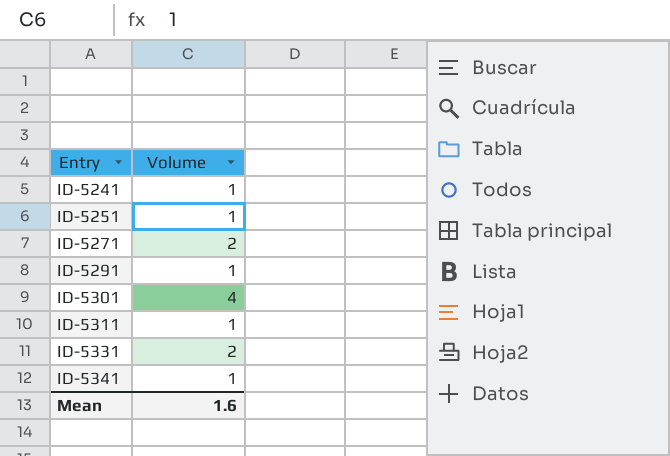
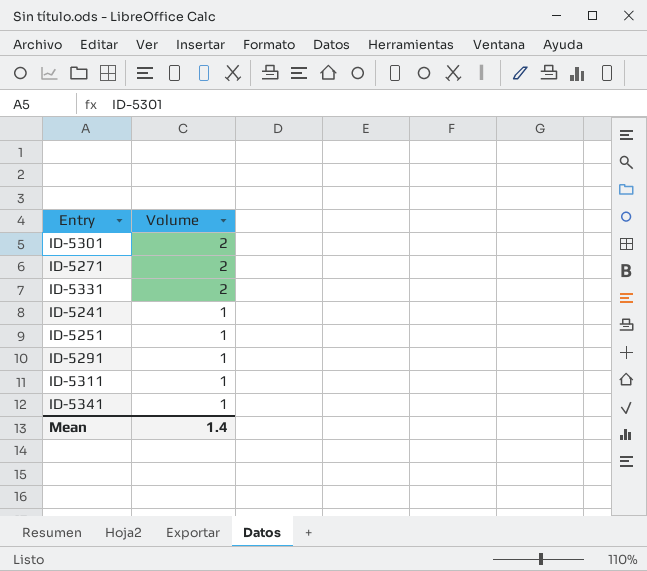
row order: Entry ascending -> Volume descending
ID-5301 | Volume: 4 -> 2
Mean | Volume: 1.6 -> 1.4

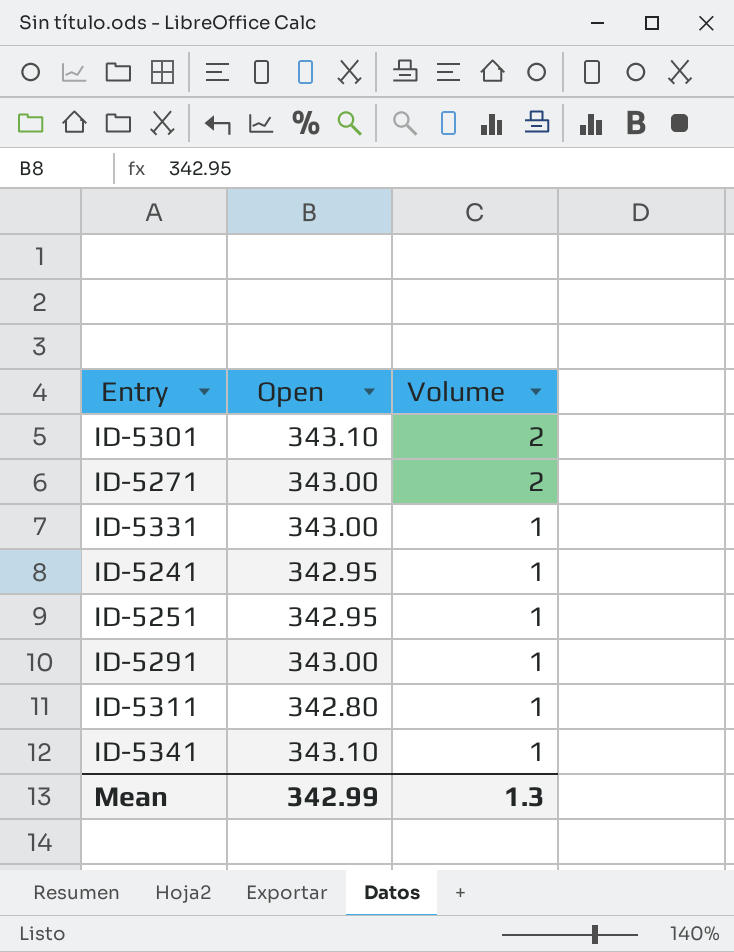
column Open | position: none -> 2
ID-5331 | Volume: 2 -> 1
Mean | Volume: 1.4 -> 1.3

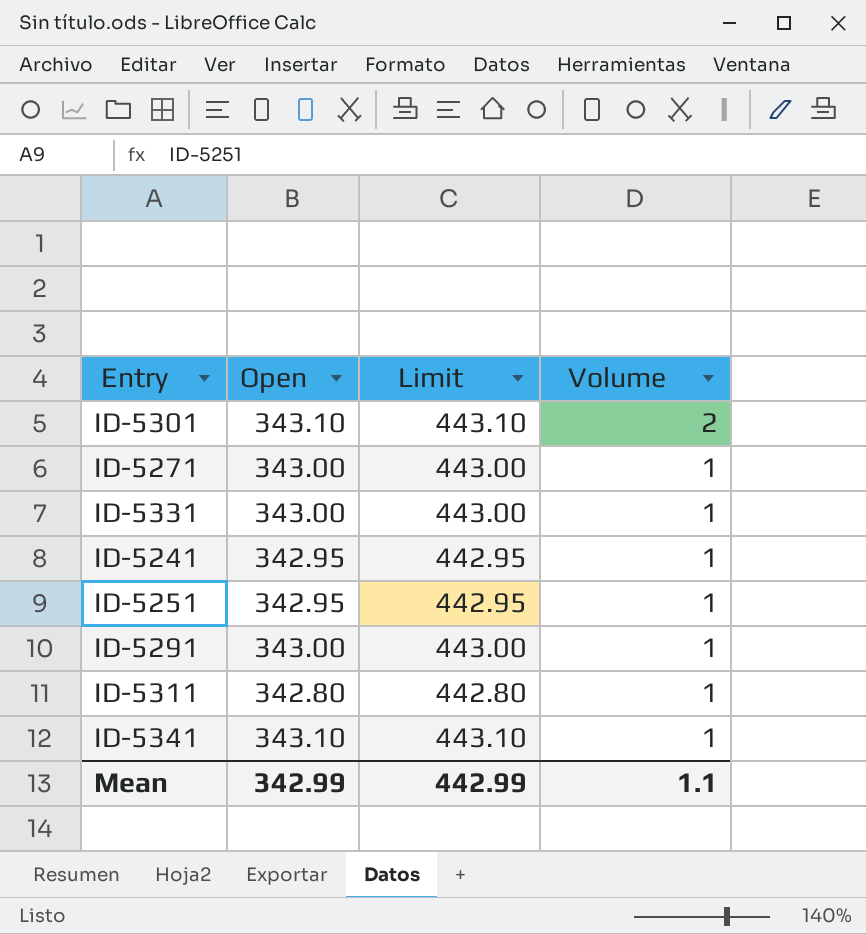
column Limit | formula: none -> [Open] + 100
ID-5271 | Volume: 2 -> 1
Mean | Volume: 1.3 -> 1.1

